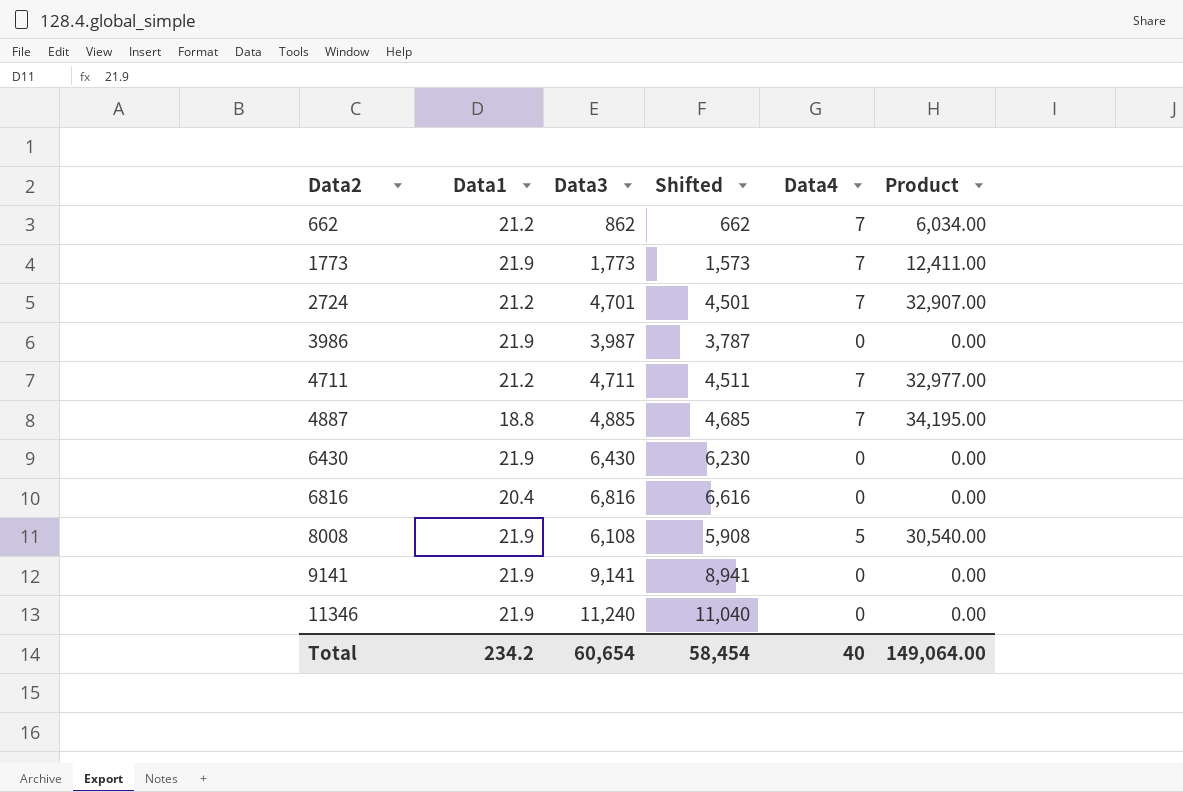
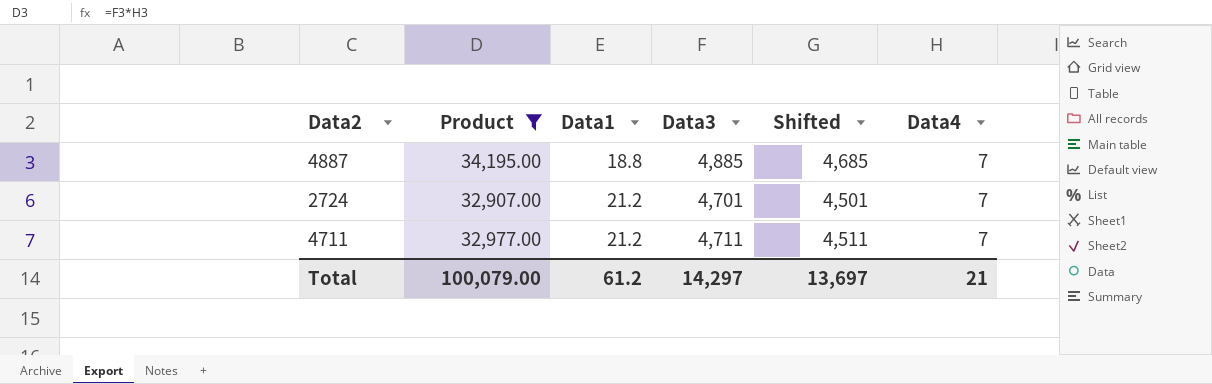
filter: none -> Product >= 32,907.00
row order: Data2 ascending -> Data1 ascending
column Product | position: 6 -> 2
Total | Product: 149,064.00 -> 100,079.00
Total | Data1: 234.2 -> 61.2
Total | Data3: 60,654 -> 14,297
Total | Shifted: 58,454 -> 13,697
Total | Data4: 40 -> 21

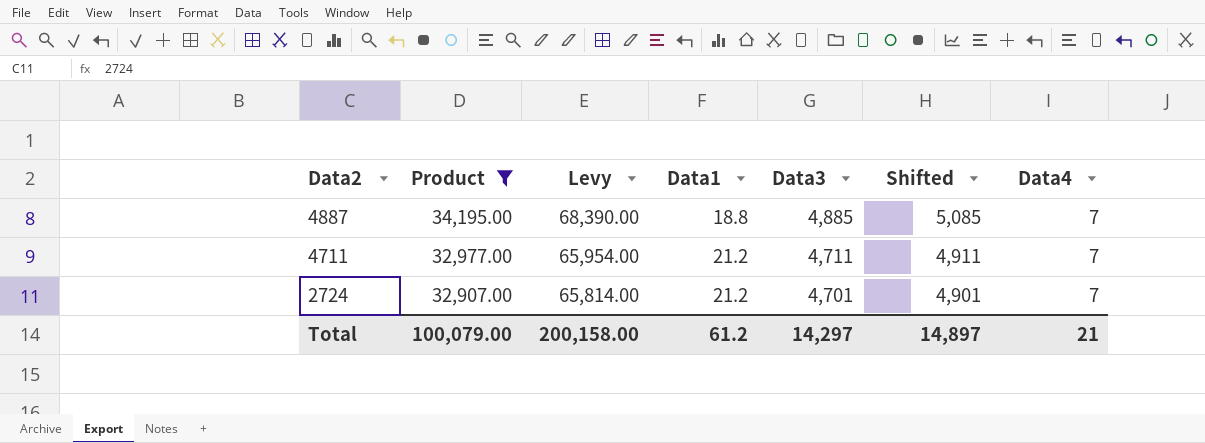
row order: Data1 ascending -> Data2 descending
column Levy | formula: none -> [Product] * 2
column Shifted | formula: [Data3] - 200 -> [Data3] + 200
Total | Shifted: 13,697 -> 14,897

